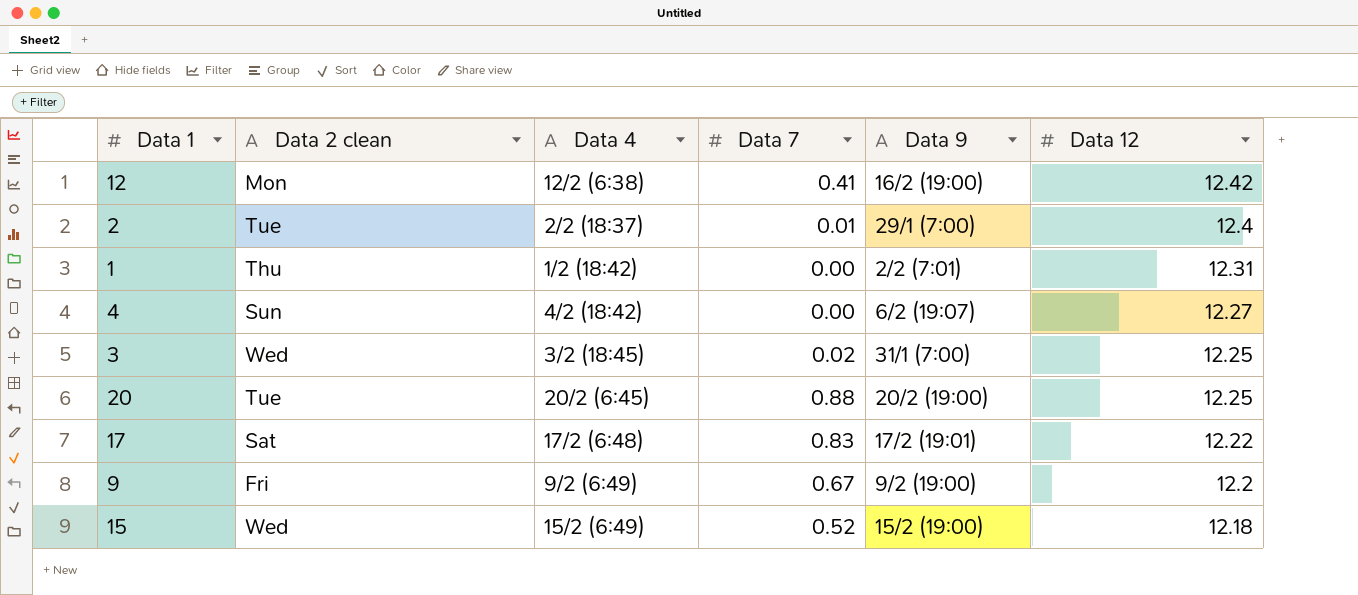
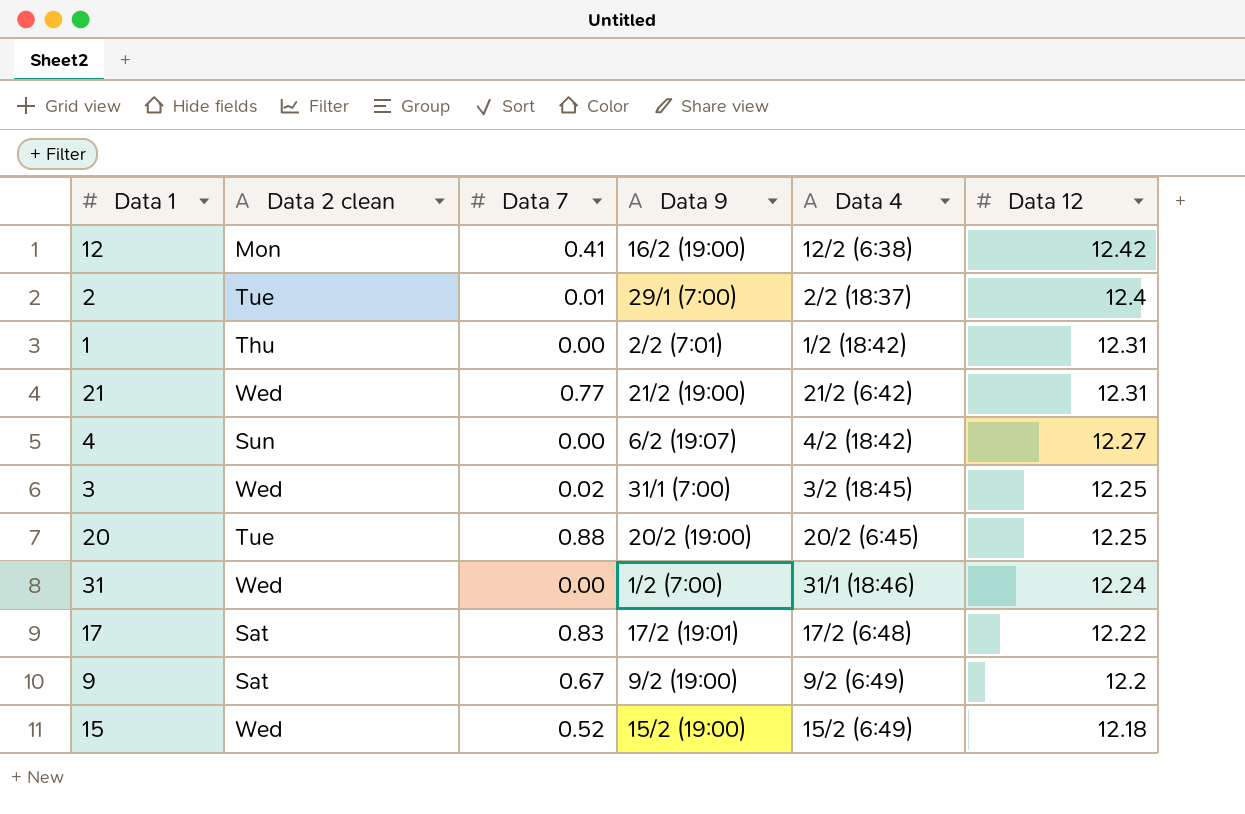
column Data 4 | position: 3 -> 5
row 21: none -> Wed | 0.77 | 21/2 (19:00) | 21/2 (6:42) | 12.31
row 31: none -> Wed | 0.00 | 1/2 (7:00) | 31/1 (18:46) | 12.24
9 | Data 2 clean: Fri -> Sat

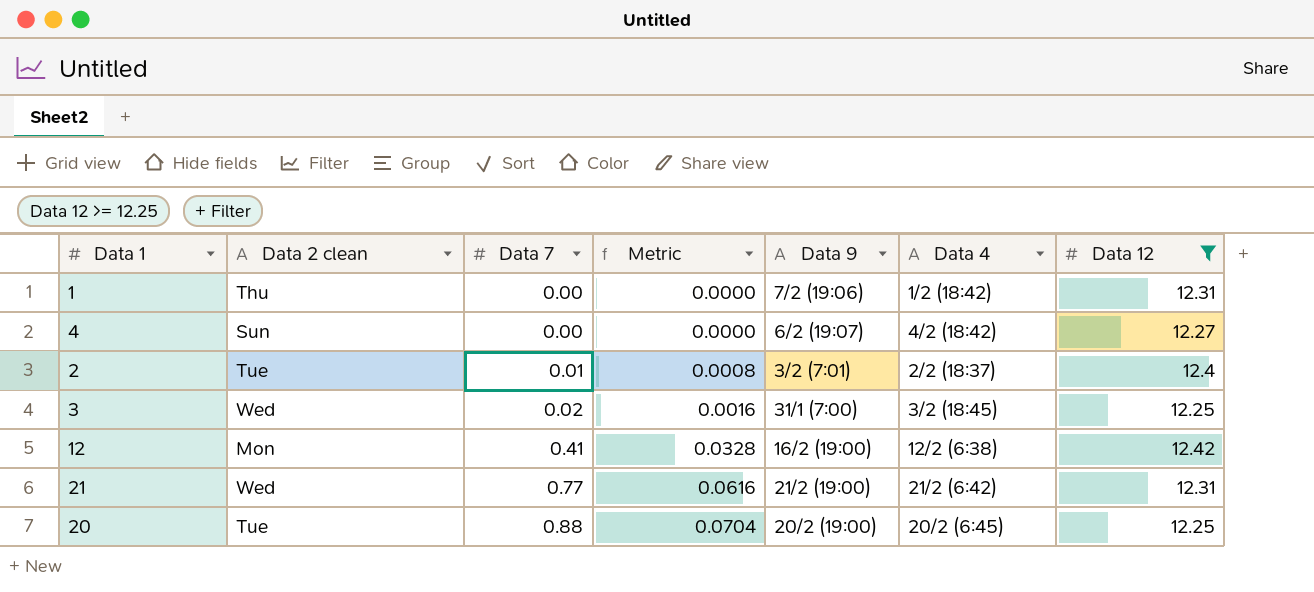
filter: none -> Data 12 >= 12.25
row order: Data 12 descending -> Data 7 ascending
column Metric | formula: none -> [Data 7] * 0.08
1 | Data 9: 2/2 (7:01) -> 7/2 (19:06)
2 | Data 9: 29/1 (7:00) -> 3/2 (7:01)

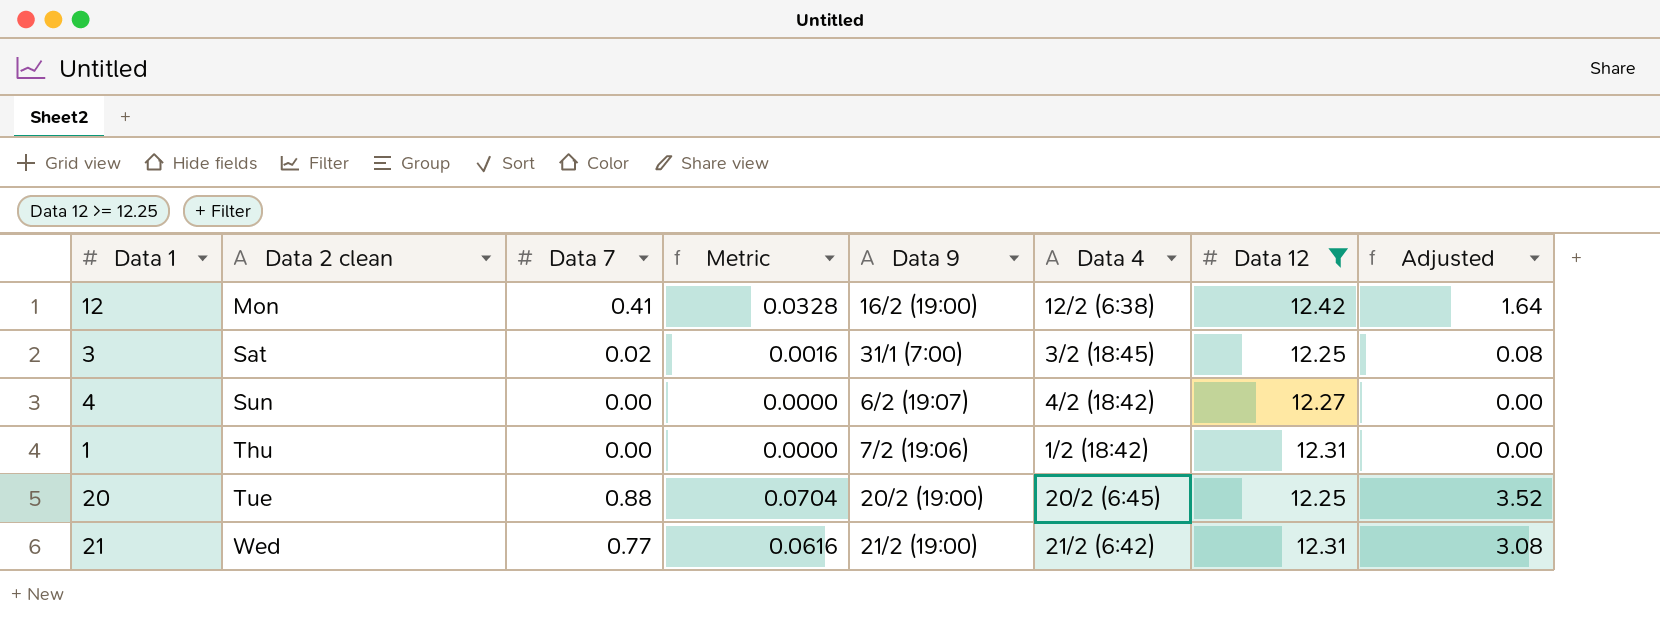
row order: Data 7 ascending -> Data 2 clean ascending
column Adjusted | formula: none -> [Data 7] * 4
row 2: Tue | 0.01 | 0.0008 | 3/2 (7:01) | 2/2 (18:37) | 12.4 -> none
3 | Data 2 clean: Wed -> Sat

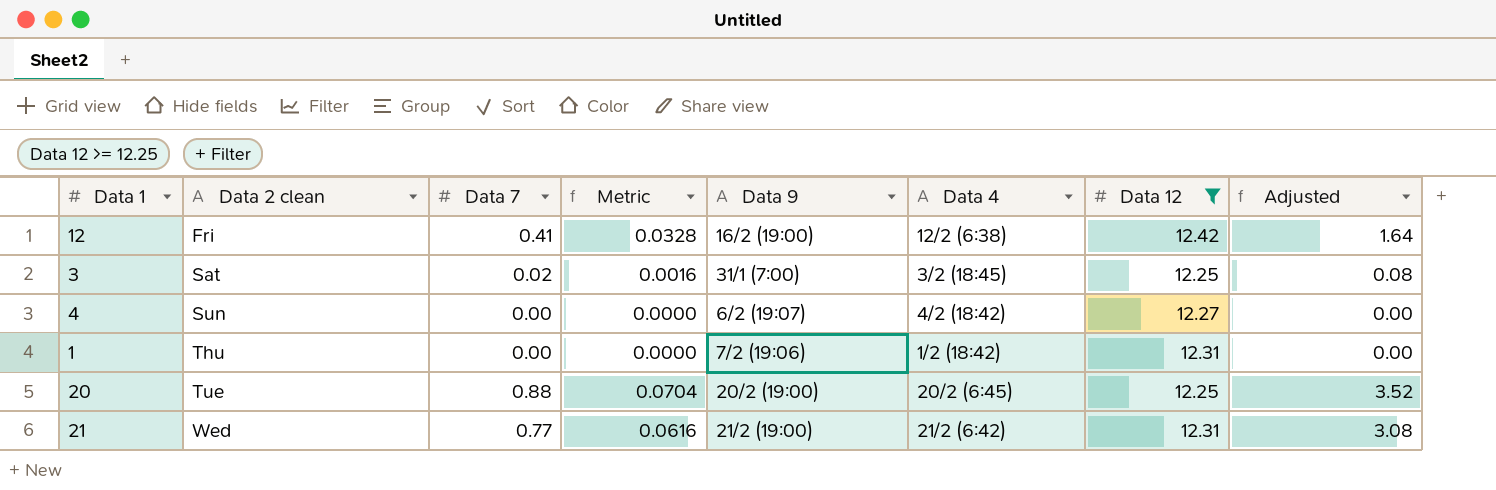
12 | Data 2 clean: Mon -> Fri

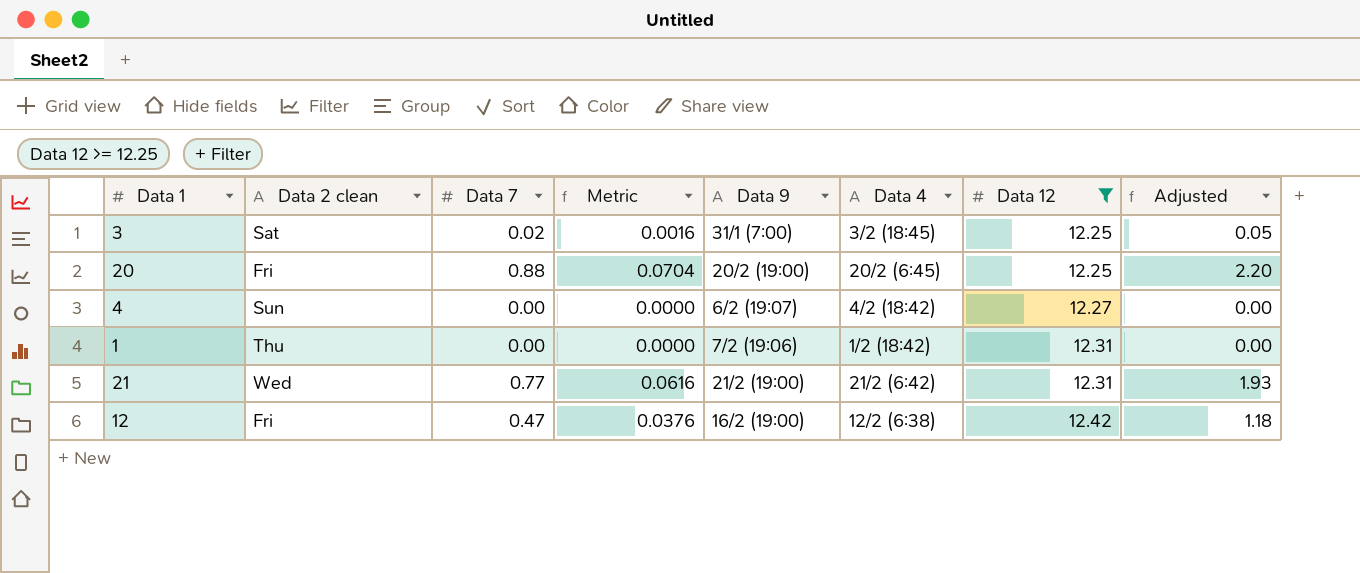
row order: Data 2 clean ascending -> Data 12 ascending
column Adjusted | formula: [Data 7] * 4 -> [Data 7] * 2.5
20 | Data 2 clean: Tue -> Fri
12 | Data 7: 0.41 -> 0.47
12 | Metric: 0.0328 -> 0.0376

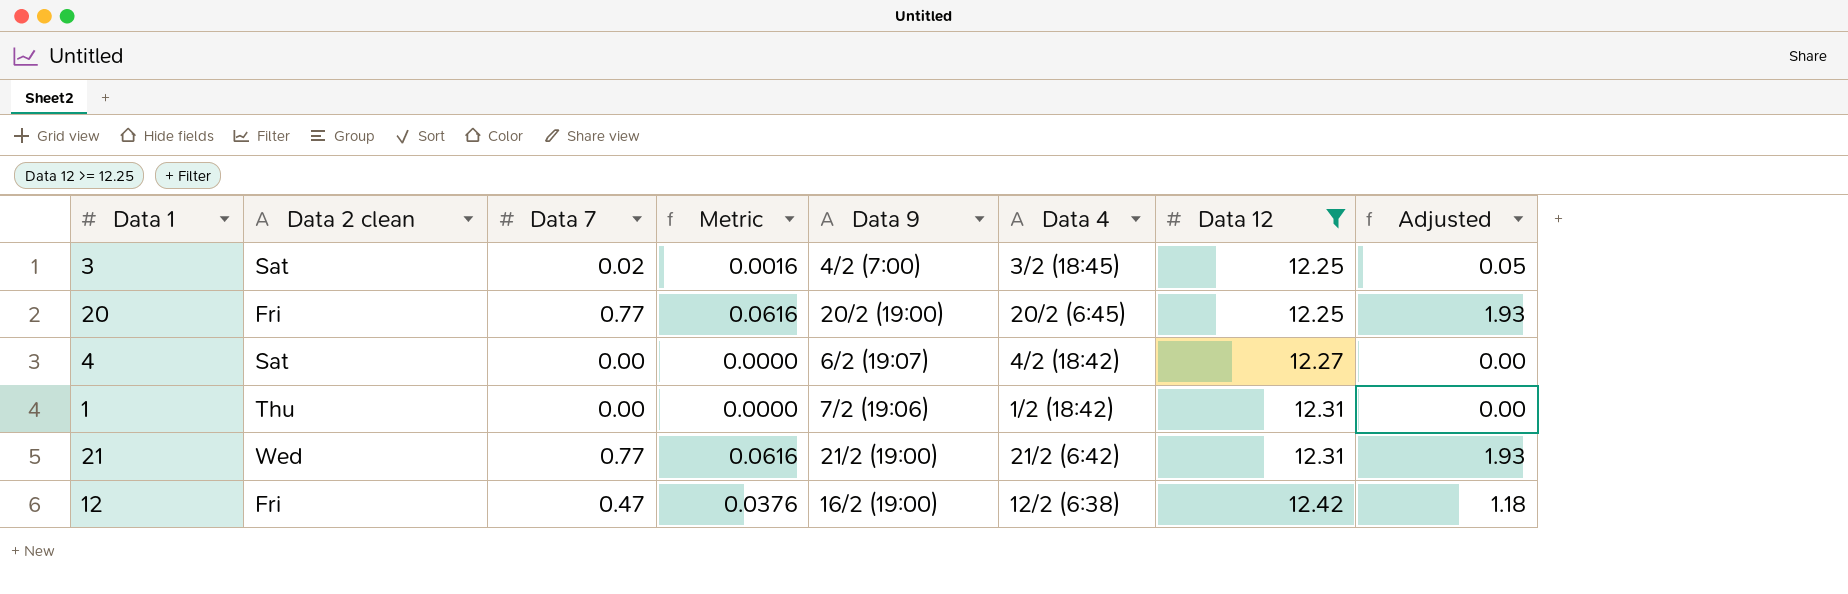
3 | Data 9: 31/1 (7:00) -> 4/2 (7:00)
20 | Data 7: 0.88 -> 0.77
20 | Metric: 0.0704 -> 0.0616
20 | Adjusted: 2.20 -> 1.93
4 | Data 2 clean: Sun -> Sat

